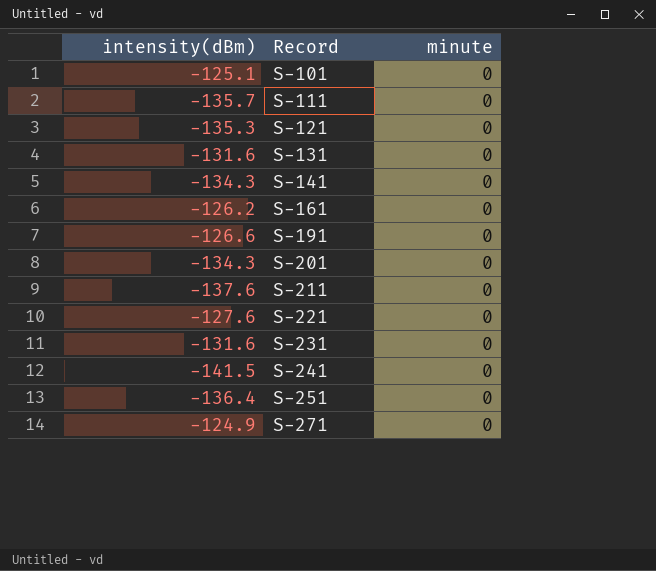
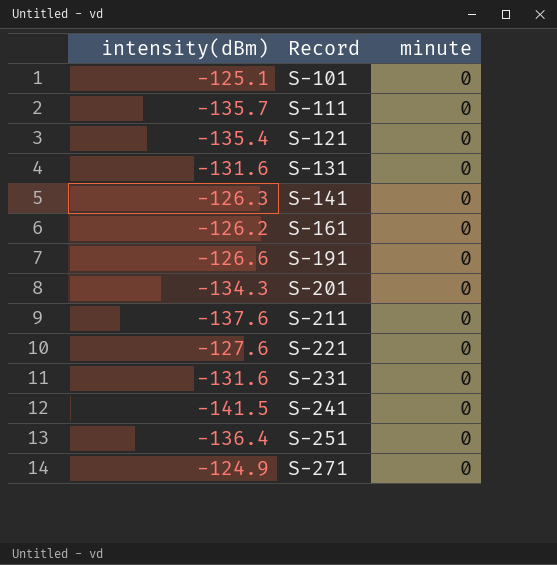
S-121 | intensity(dBm): -135.3 -> -135.4
S-141 | intensity(dBm): -134.3 -> -126.3

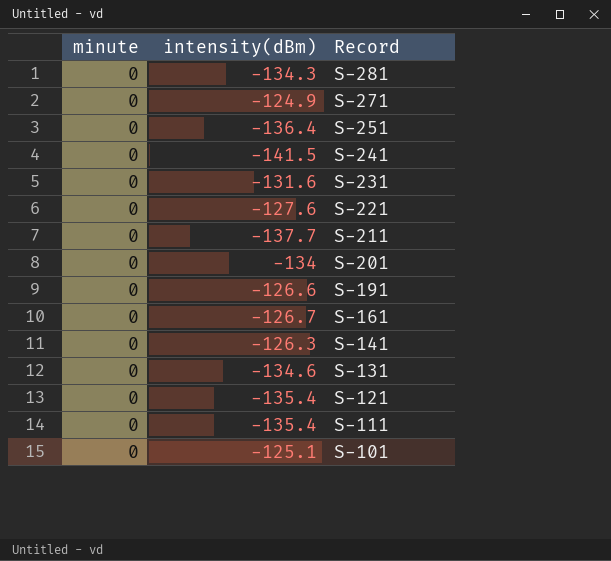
row order: Record ascending -> Record descending
column minute | position: 3 -> 1
row S-281: none -> 0 | -134.3
S-211 | intensity(dBm): -137.6 -> -137.7
S-201 | intensity(dBm): -134.3 -> -134
S-161 | intensity(dBm): -126.2 -> -126.7
S-131 | intensity(dBm): -131.6 -> -134.6
S-111 | intensity(dBm): -135.7 -> -135.4

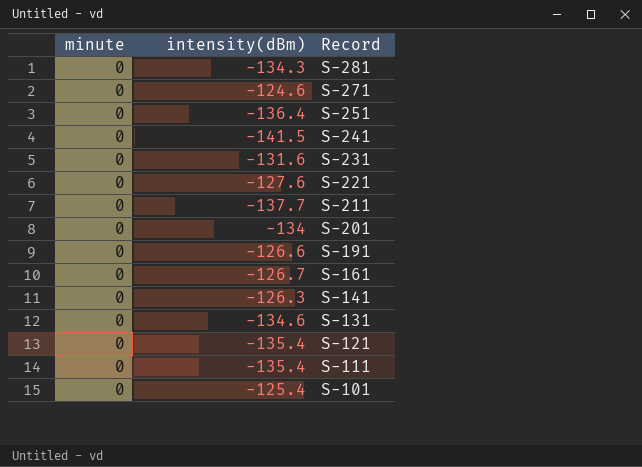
S-271 | intensity(dBm): -124.9 -> -124.6
S-101 | intensity(dBm): -125.1 -> -125.4

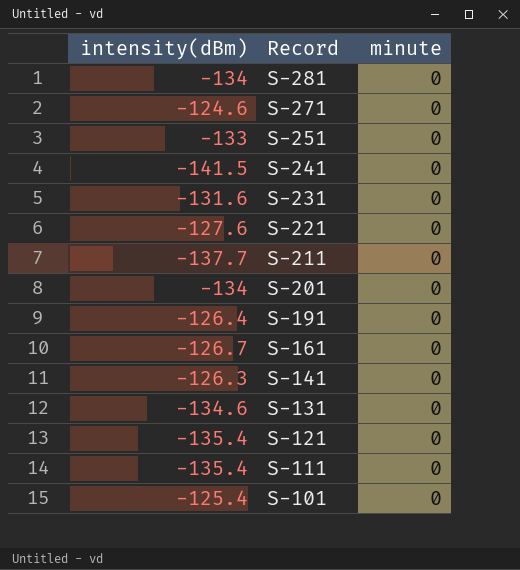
column minute | position: 1 -> 3
S-281 | intensity(dBm): -134.3 -> -134
S-251 | intensity(dBm): -136.4 -> -133
S-191 | intensity(dBm): -126.6 -> -126.4

